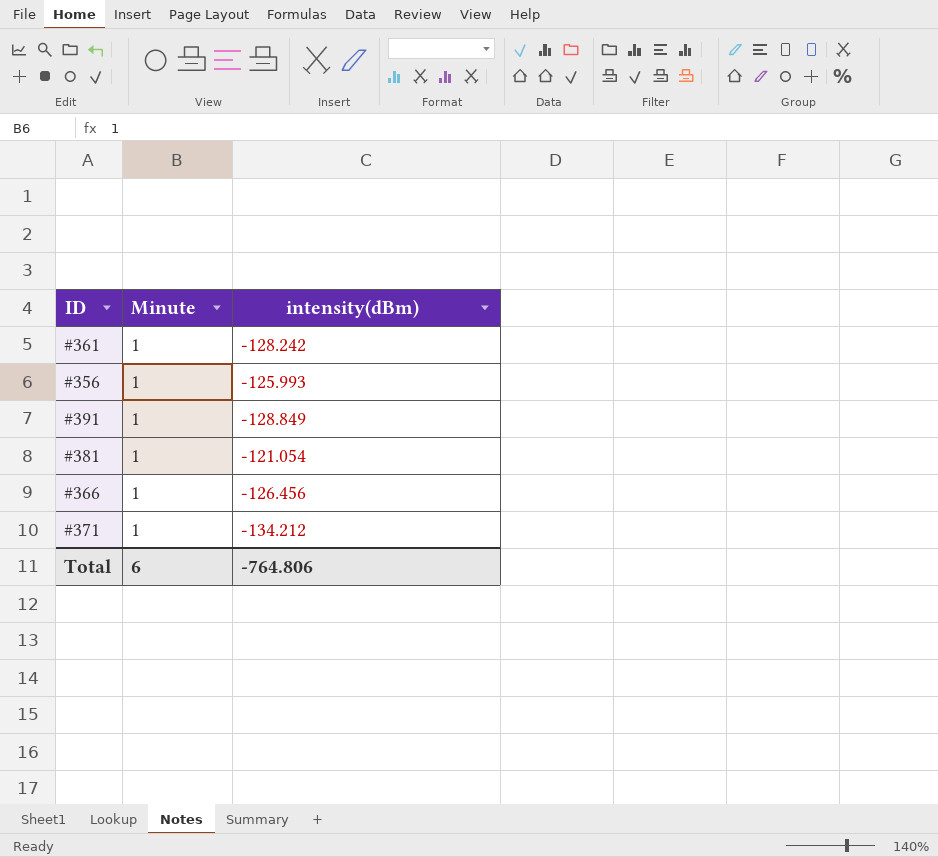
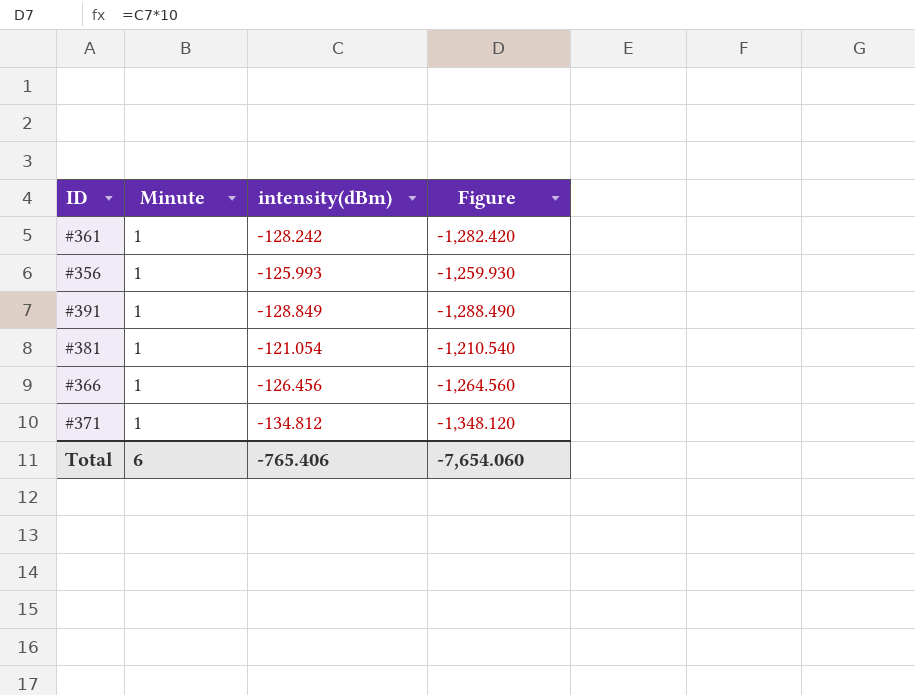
column Figure | formula: none -> [intensity(dBm)] * 10
#371 | intensity(dBm): -134.212 -> -134.812
Total | intensity(dBm): -764.806 -> -765.406

